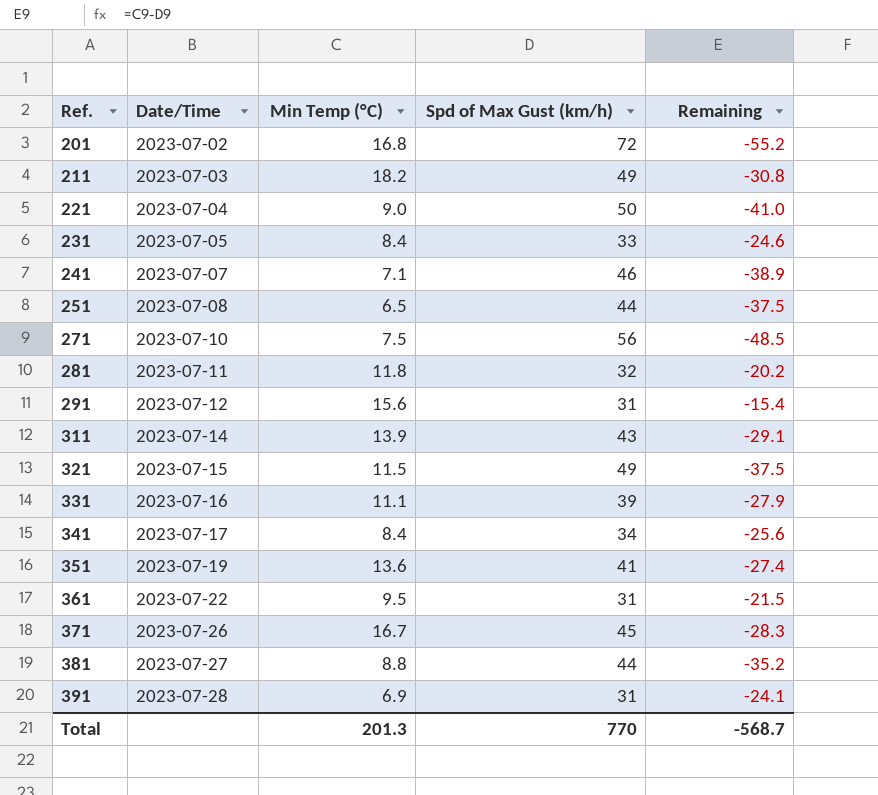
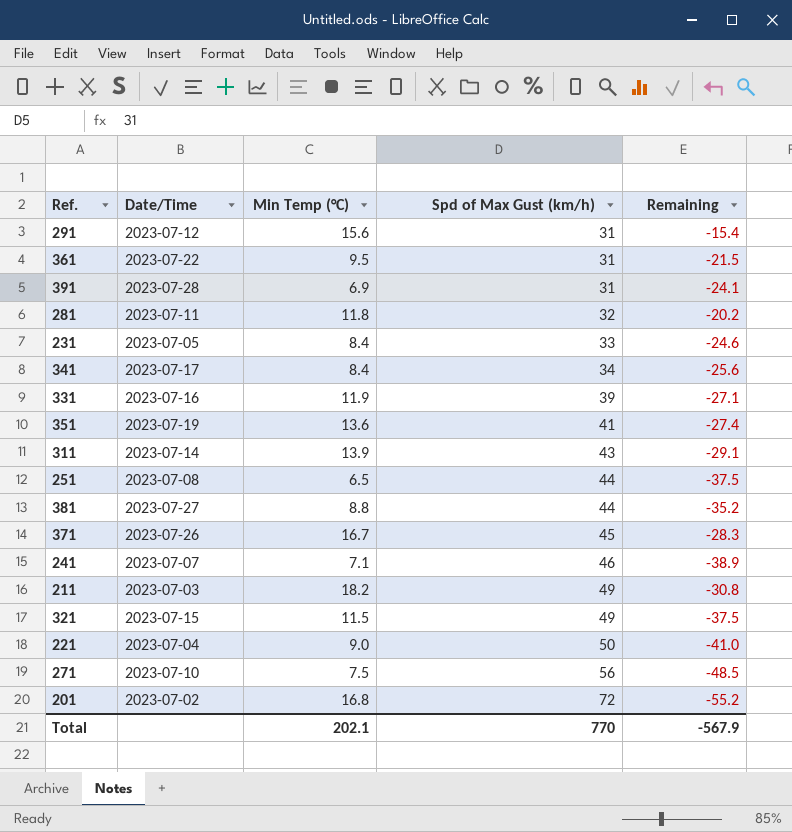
row order: Ref. ascending -> Spd of Max Gust (km/h) ascending
331 | Min Temp (°C): 11.1 -> 11.9
331 | Remaining: -27.9 -> -27.1
Total | Min Temp (°C): 201.3 -> 202.1
Total | Remaining: -568.7 -> -567.9

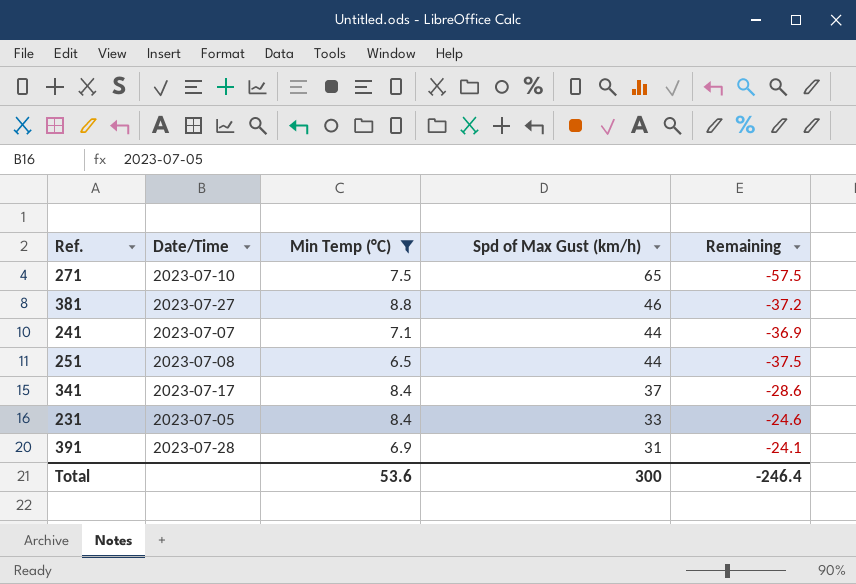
filter: none -> Min Temp (°C) <= 8.8
row order: Spd of Max Gust (km/h) ascending -> Spd of Max Gust (km/h) descending
271 | Spd of Max Gust (km/h): 56 -> 65
271 | Remaining: -48.5 -> -57.5
381 | Spd of Max Gust (km/h): 44 -> 46
381 | Remaining: -35.2 -> -37.2
241 | Spd of Max Gust (km/h): 46 -> 44
241 | Remaining: -38.9 -> -36.9
341 | Spd of Max Gust (km/h): 34 -> 37
341 | Remaining: -25.6 -> -28.6
Total | Min Temp (°C): 202.1 -> 53.6
Total | Spd of Max Gust (km/h): 770 -> 300
Total | Remaining: -567.9 -> -246.4

